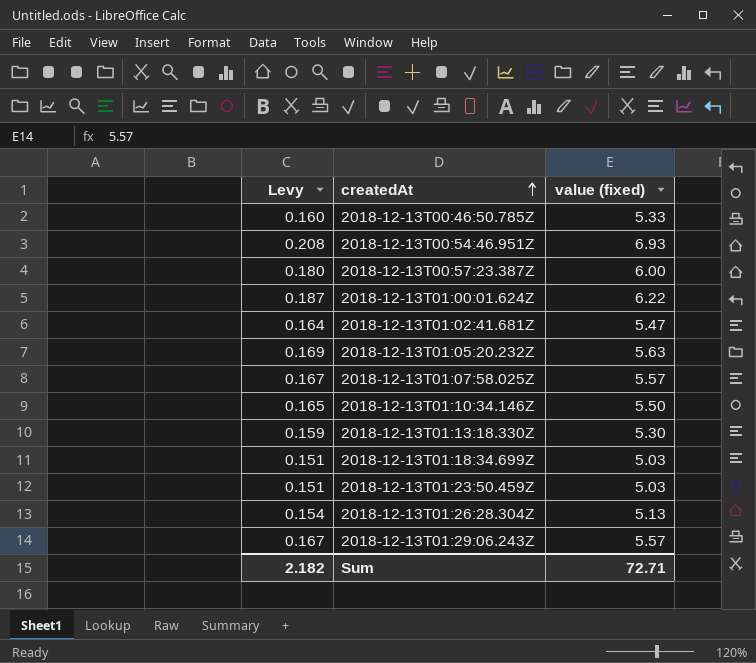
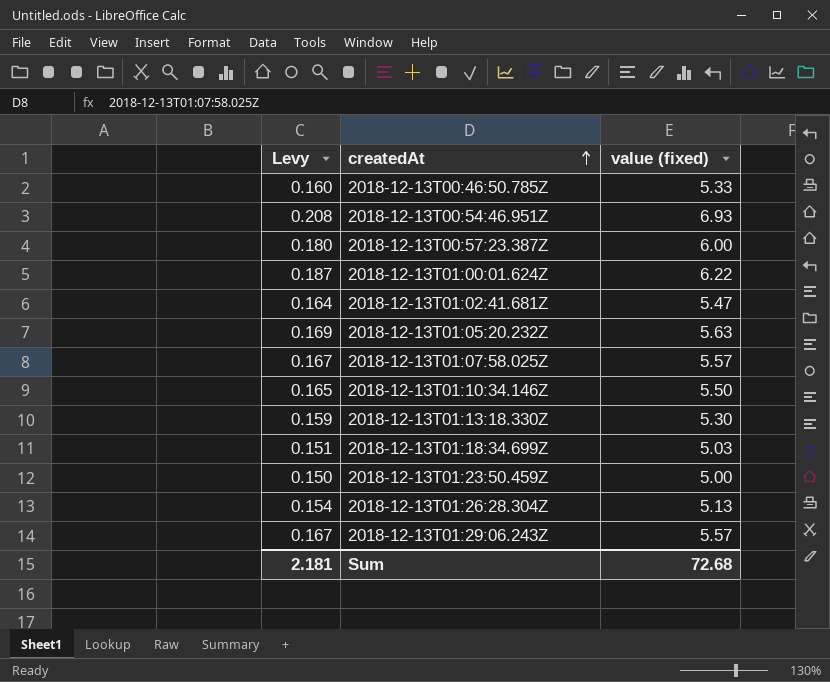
2018-12-13T01:23:50.459Z | Levy: 0.151 -> 0.150
2018-12-13T01:23:50.459Z | value (fixed): 5.03 -> 5.00
Sum | Levy: 2.182 -> 2.181
Sum | value (fixed): 72.71 -> 72.68

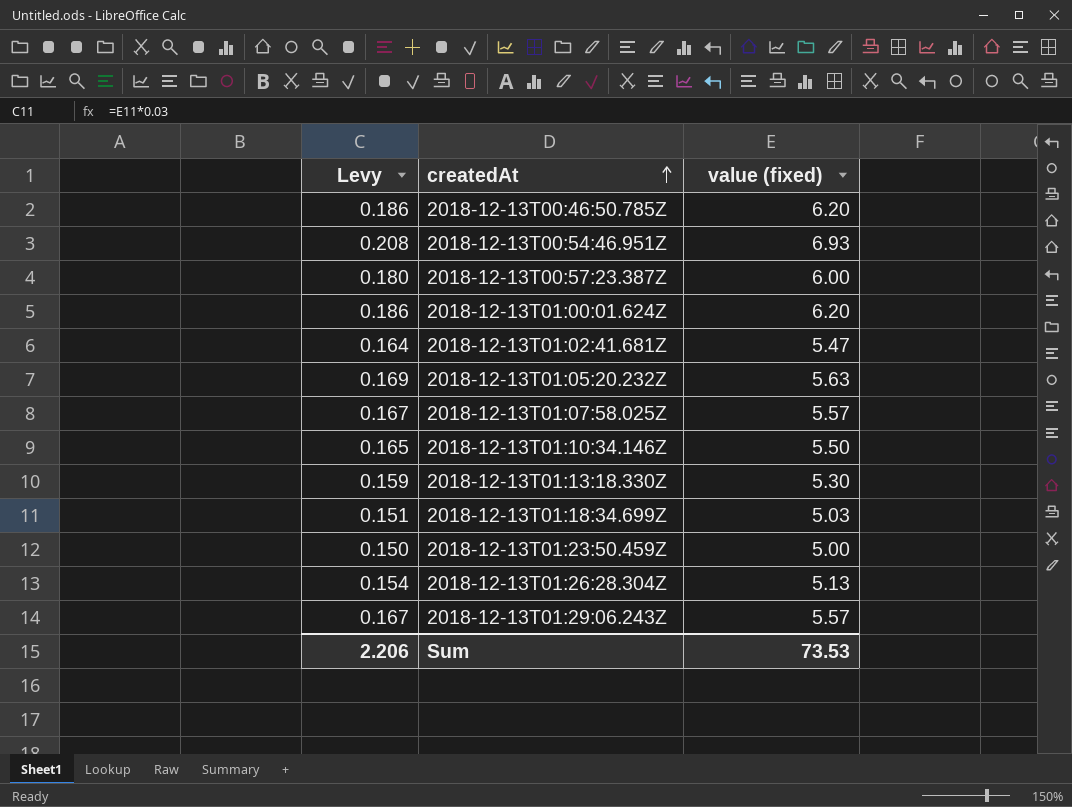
2018-12-13T00:46:50.785Z | Levy: 0.160 -> 0.186
2018-12-13T00:46:50.785Z | value (fixed): 5.33 -> 6.20
2018-12-13T01:00:01.624Z | Levy: 0.187 -> 0.186
2018-12-13T01:00:01.624Z | value (fixed): 6.22 -> 6.20
Sum | Levy: 2.181 -> 2.206
Sum | value (fixed): 72.68 -> 73.53

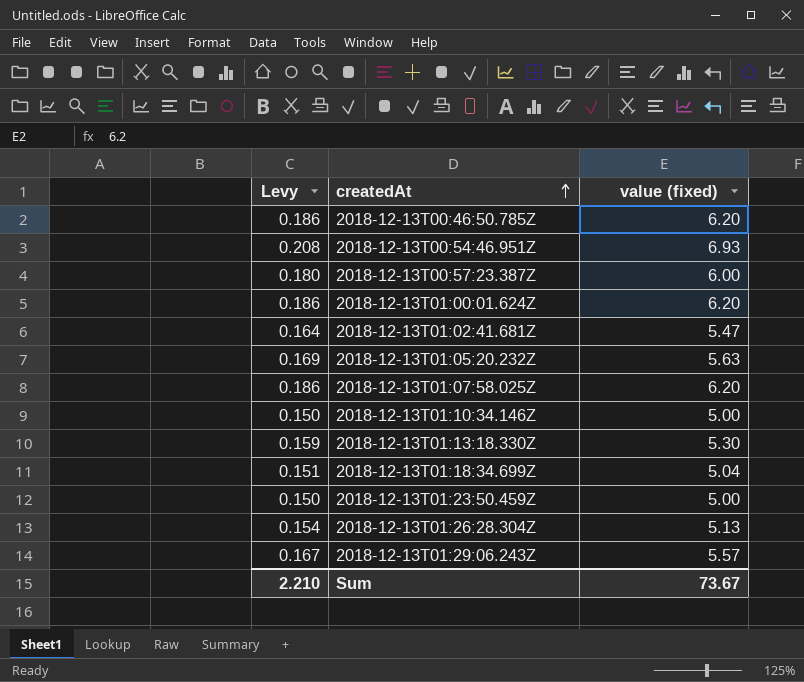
2018-12-13T01:07:58.025Z | Levy: 0.167 -> 0.186
2018-12-13T01:07:58.025Z | value (fixed): 5.57 -> 6.20
2018-12-13T01:10:34.146Z | Levy: 0.165 -> 0.150
2018-12-13T01:10:34.146Z | value (fixed): 5.50 -> 5.00
2018-12-13T01:18:34.699Z | value (fixed): 5.03 -> 5.04
Sum | Levy: 2.206 -> 2.210
Sum | value (fixed): 73.53 -> 73.67

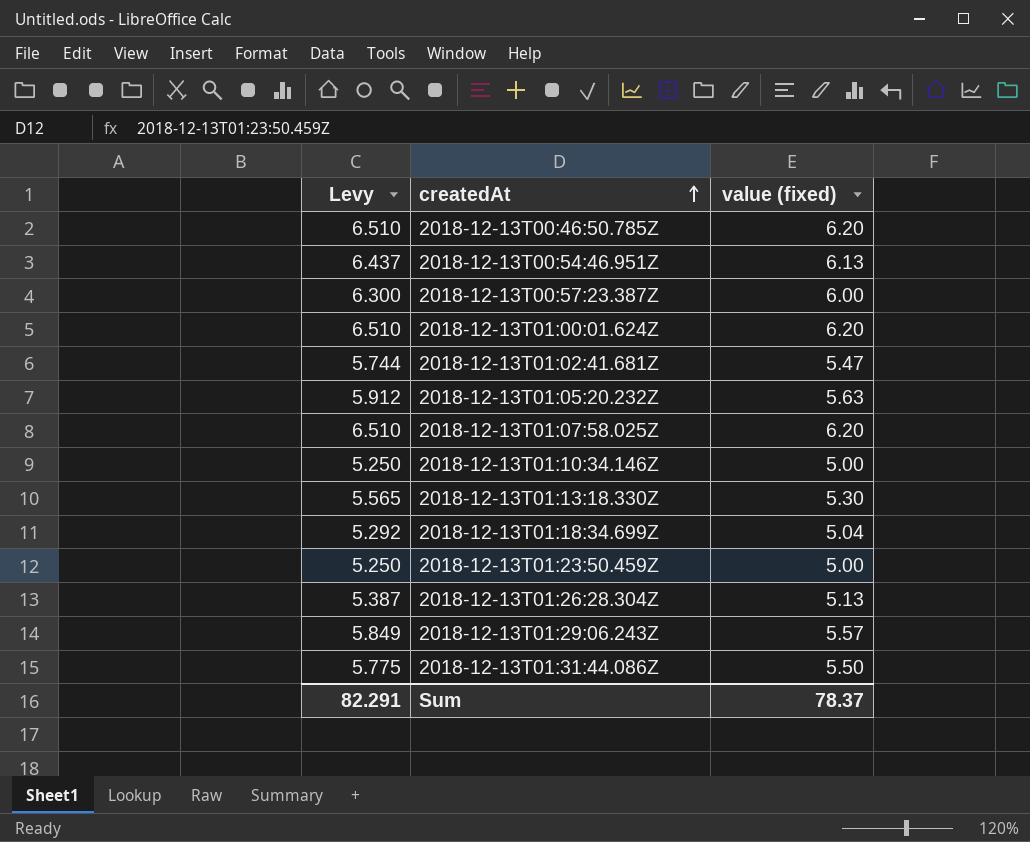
column Levy | formula: [value (fixed)] * 0.03 -> [value (fixed)] * 1.05
2018-12-13T00:54:46.951Z | value (fixed): 6.93 -> 6.13
row 2018-12-13T01:31:44.086Z: none -> 5.775 | 5.50
Sum | Levy: 2.210 -> 82.291
Sum | value (fixed): 73.67 -> 78.37

